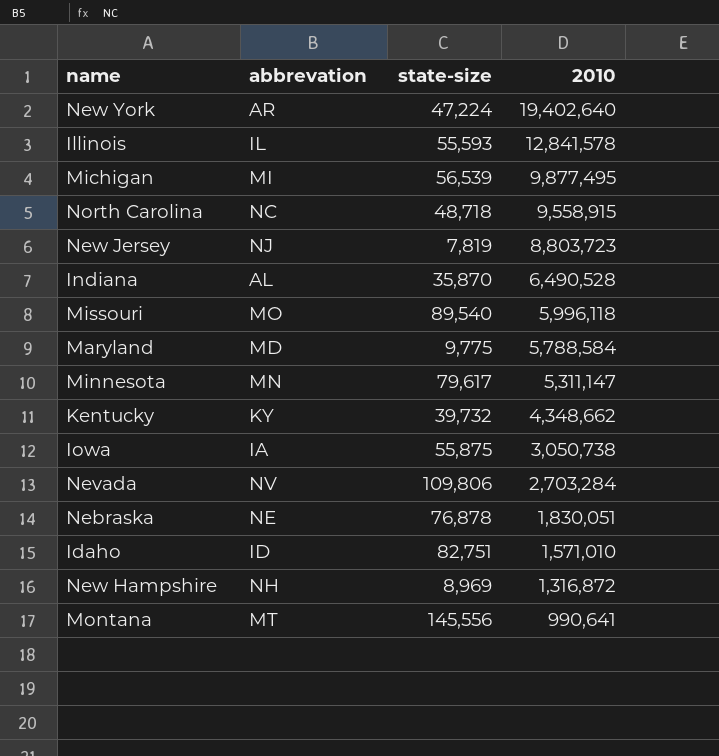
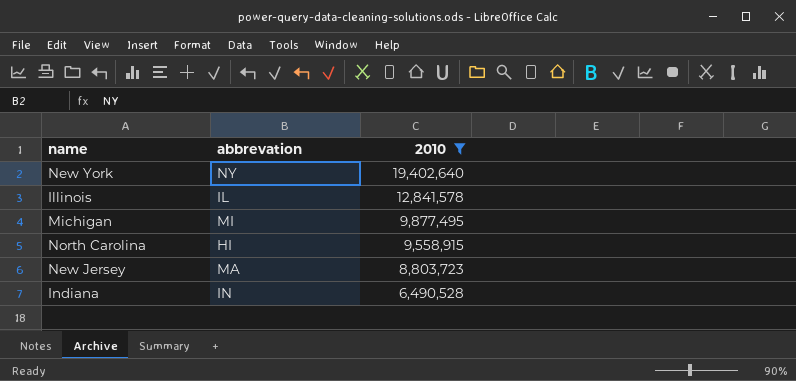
filter: none -> 2010 >= 6,490,528
column state-size | position: 3 -> none
New York | abbrevation: AR -> NY
North Carolina | abbrevation: NC -> HI
New Jersey | abbrevation: NJ -> MA
Indiana | abbrevation: AL -> IN

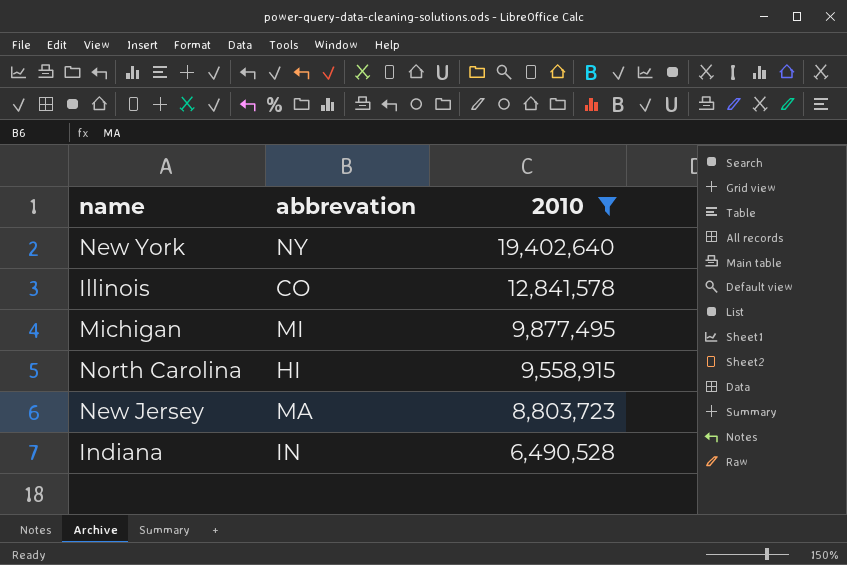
Illinois | abbrevation: IL -> CO

